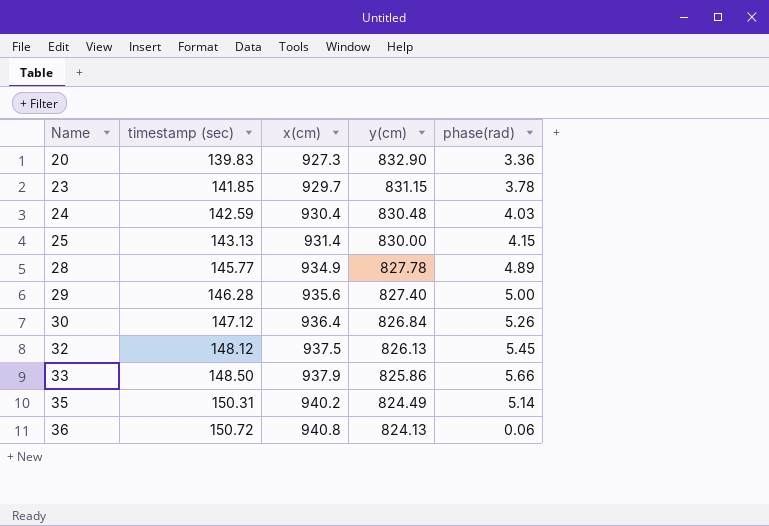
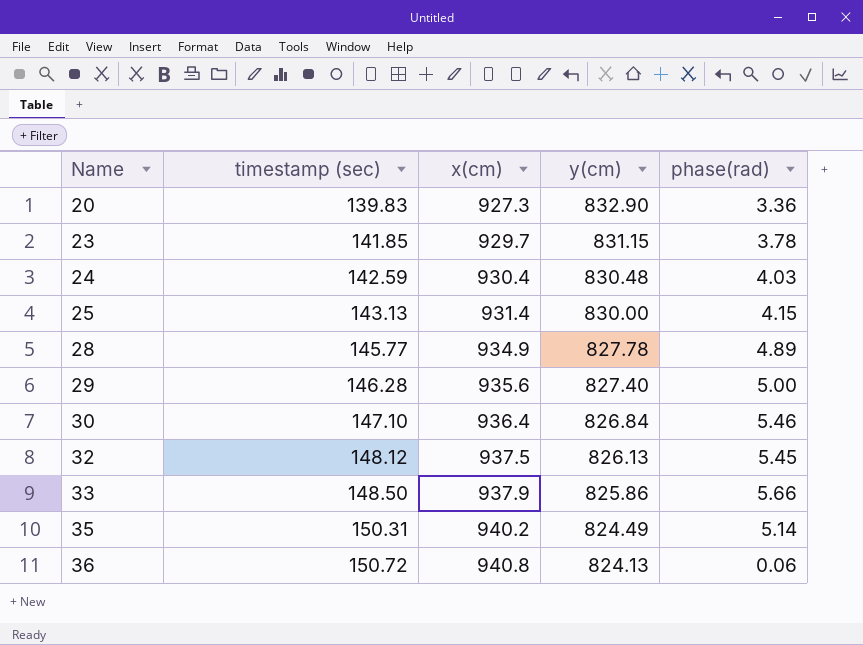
30 | timestamp (sec): 147.12 -> 147.10
30 | phase(rad): 5.26 -> 5.46

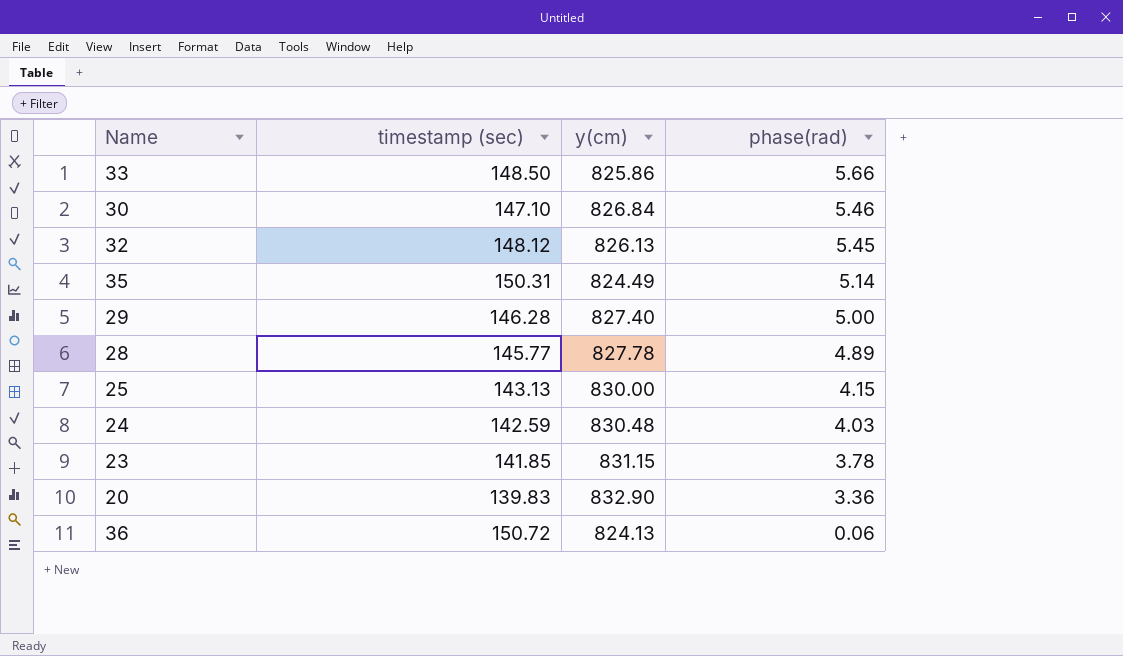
row order: Name ascending -> phase(rad) descending
column x(cm) | position: 3 -> none

